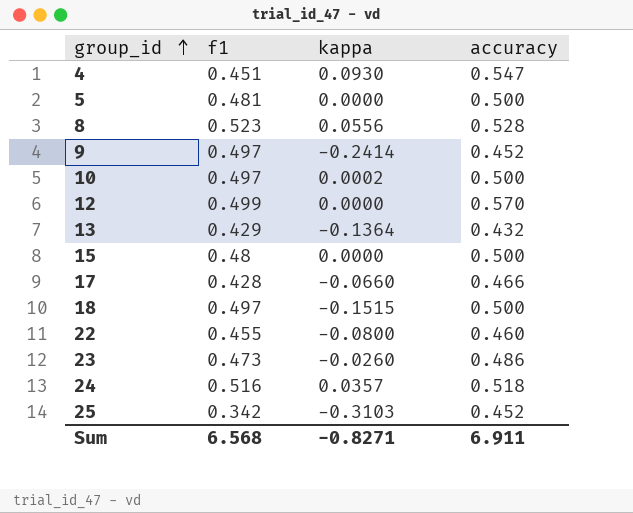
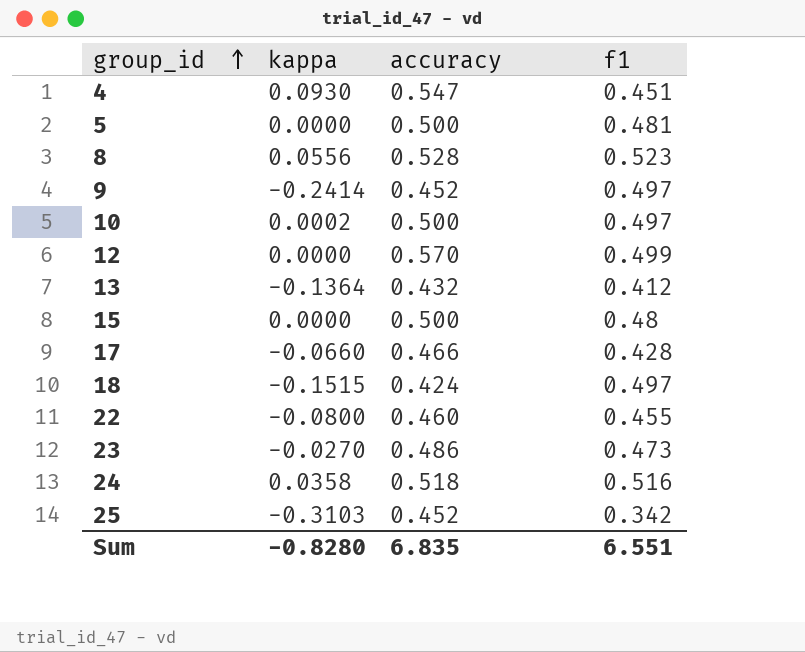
column f1 | position: 2 -> 4
13 | f1: 0.429 -> 0.412
18 | accuracy: 0.500 -> 0.424
23 | kappa: -0.0260 -> -0.0270
24 | kappa: 0.0357 -> 0.0358
Sum | kappa: -0.8271 -> -0.8280
Sum | accuracy: 6.911 -> 6.835
Sum | f1: 6.568 -> 6.551

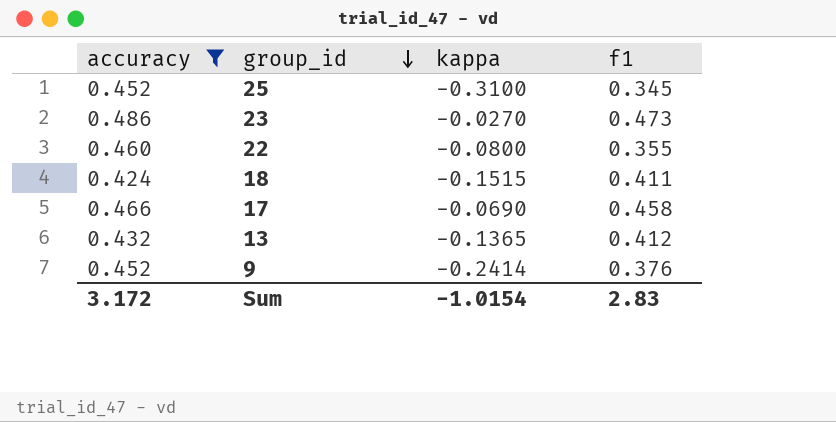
filter: none -> accuracy <= 0.486
row order: group_id ascending -> group_id descending
column accuracy | position: 3 -> 1
25 | kappa: -0.3103 -> -0.3100
25 | f1: 0.342 -> 0.345
22 | f1: 0.455 -> 0.355
18 | f1: 0.497 -> 0.411
17 | kappa: -0.0660 -> -0.0690
17 | f1: 0.428 -> 0.458
13 | kappa: -0.1364 -> -0.1365
9 | f1: 0.497 -> 0.376
Sum | accuracy: 6.835 -> 3.172
Sum | kappa: -0.8280 -> -1.0154
Sum | f1: 6.551 -> 2.83

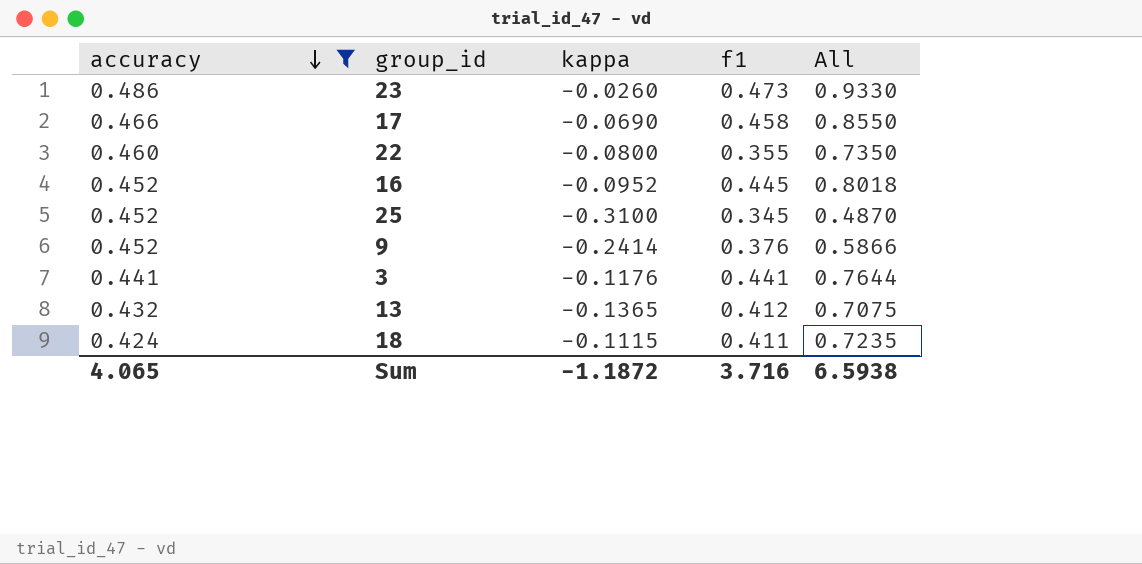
row order: group_id descending -> accuracy descending
column All | formula: none -> [accuracy] + [kappa] + [f1]
23 | kappa: -0.0270 -> -0.0260
row 16: none -> 0.452 | -0.0952 | 0.445 | 0.8018
row 3: none -> 0.441 | -0.1176 | 0.441 | 0.7644
18 | kappa: -0.1515 -> -0.1115
Sum | accuracy: 3.172 -> 4.065
Sum | kappa: -1.0154 -> -1.1872
Sum | f1: 2.83 -> 3.716

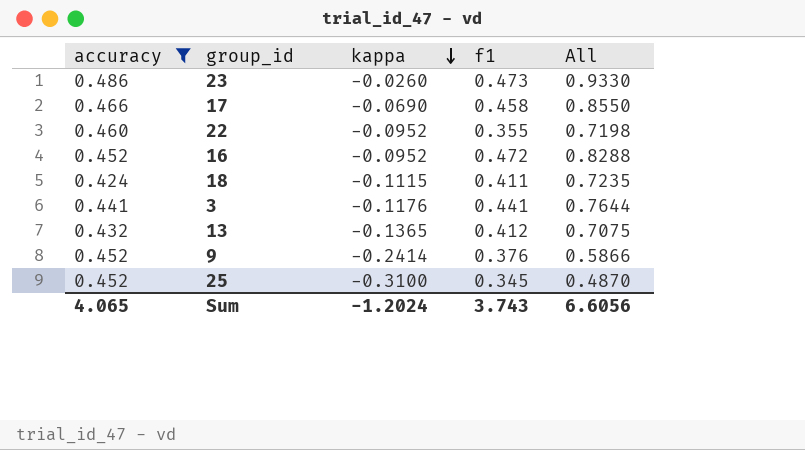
row order: accuracy descending -> kappa descending
22 | kappa: -0.0800 -> -0.0952
22 | All: 0.7350 -> 0.7198
16 | f1: 0.445 -> 0.472
16 | All: 0.8018 -> 0.8288
Sum | kappa: -1.1872 -> -1.2024
Sum | f1: 3.716 -> 3.743
Sum | All: 6.5938 -> 6.6056

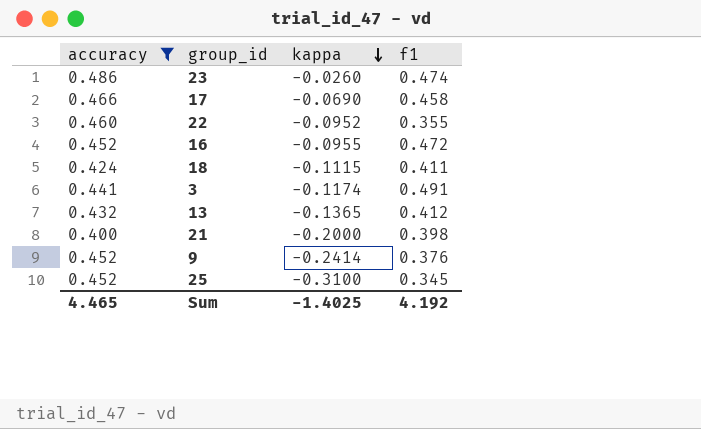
column All | formula: [accuracy] + [kappa] + [f1] -> none
23 | f1: 0.473 -> 0.474
16 | kappa: -0.0952 -> -0.0955
3 | kappa: -0.1176 -> -0.1174
3 | f1: 0.441 -> 0.491
row 21: none -> 0.400 | -0.2000 | 0.398
Sum | accuracy: 4.065 -> 4.465
Sum | kappa: -1.2024 -> -1.4025
Sum | f1: 3.743 -> 4.192

